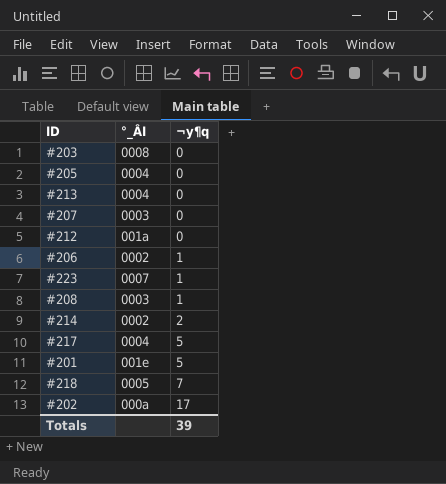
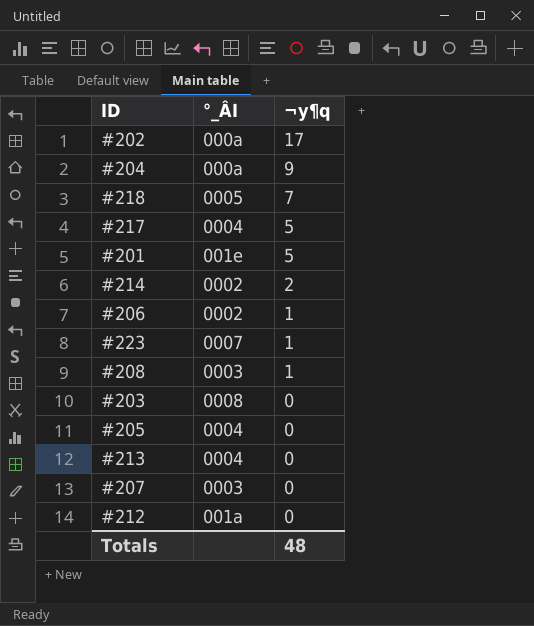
row order: ¬y¶q ascending -> ¬y¶q descending
row #204: none -> 000a | 9
Totals | ¬y¶q: 39 -> 48

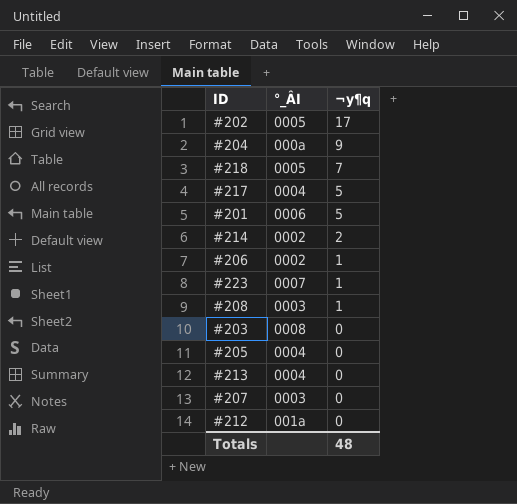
#202 | °_ÂI: 000a -> 0005
#201 | °_ÂI: 001e -> 0006

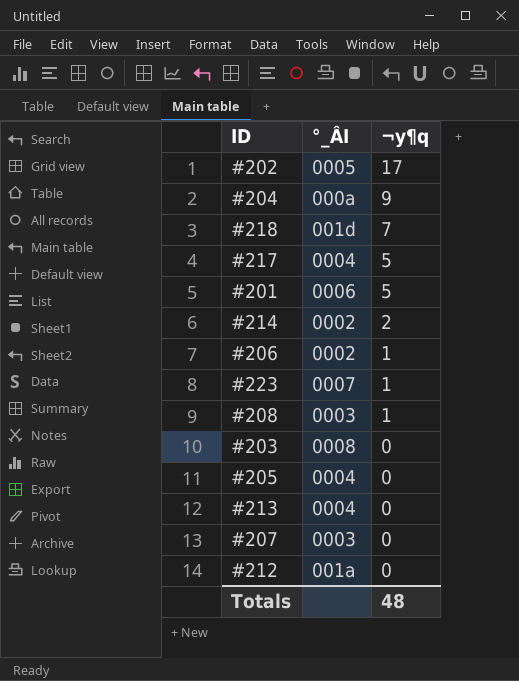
#218 | °_ÂI: 0005 -> 001d

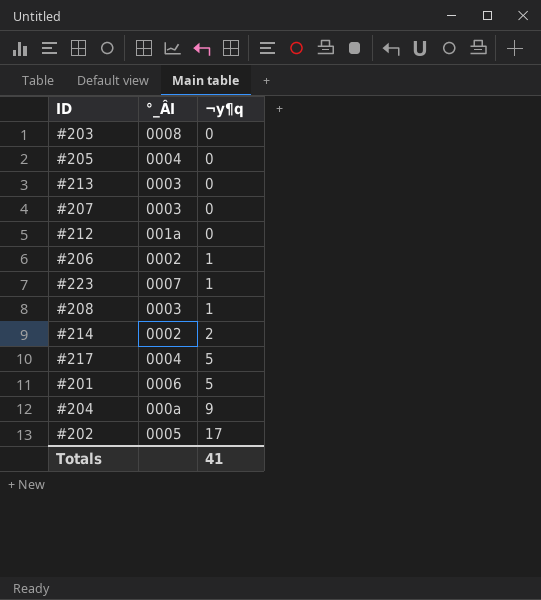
row order: ¬y¶q descending -> ¬y¶q ascending
row #218: 001d | 7 -> none
#213 | °_ÂI: 0004 -> 0003
Totals | ¬y¶q: 48 -> 41

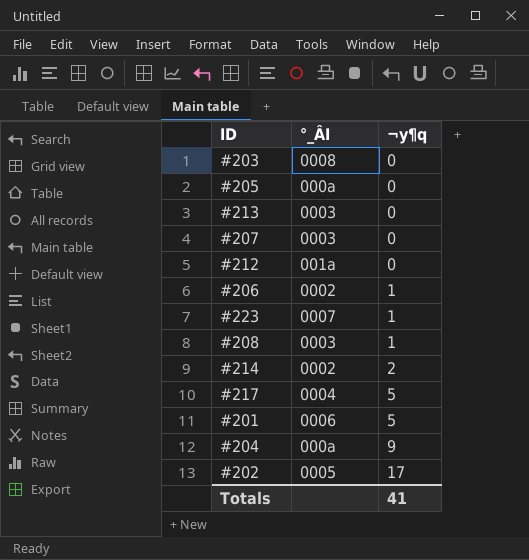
#205 | °_ÂI: 0004 -> 000a

